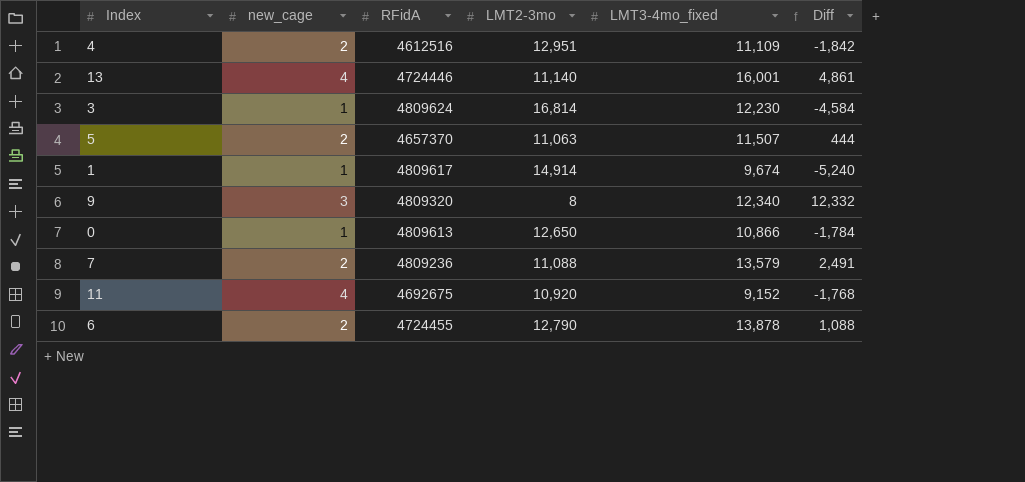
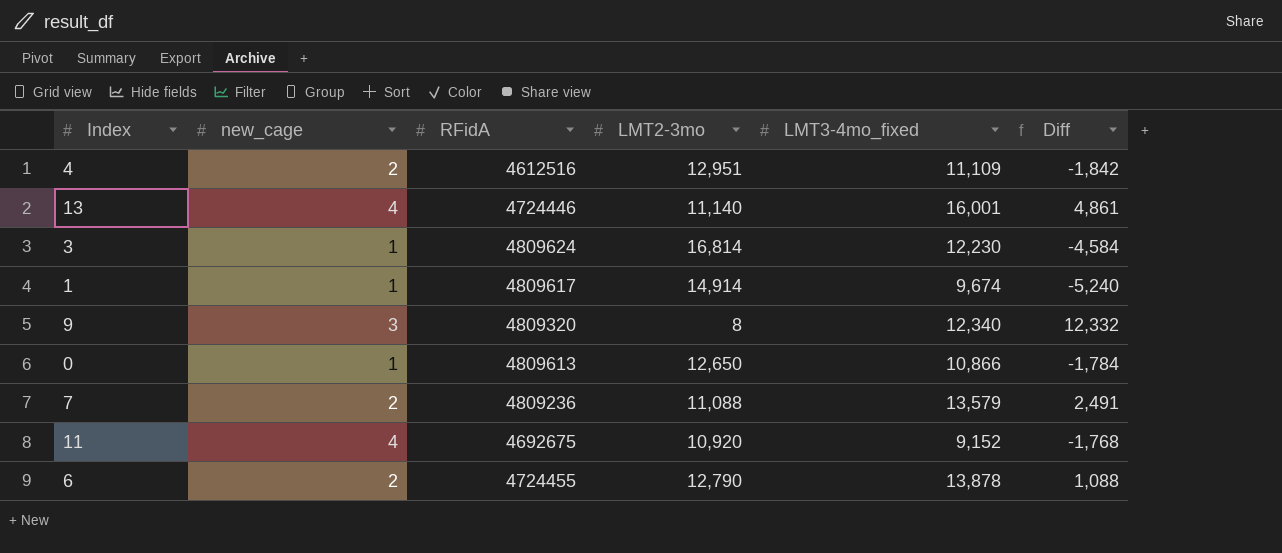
row 5: 2 | 4657370 | 11,063 | 11,507 | 444 -> none

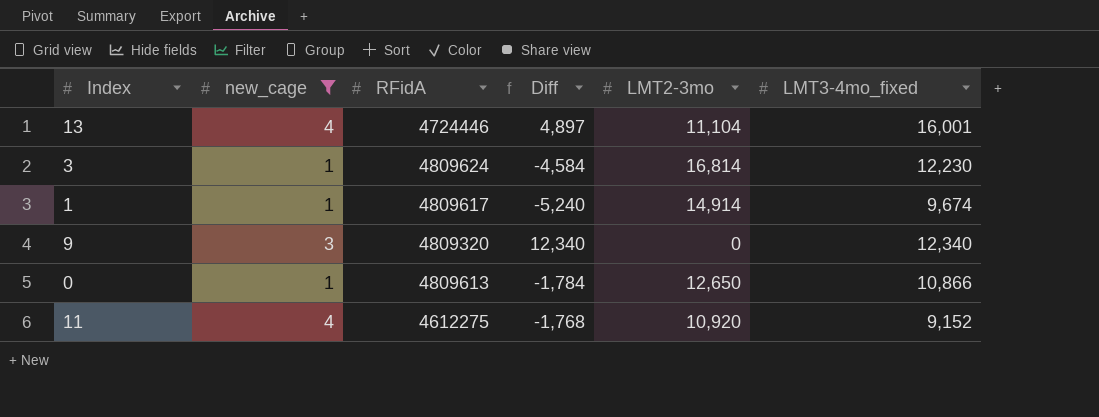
filter: none -> new_cage != 2
column Diff | position: 6 -> 4
13 | Diff: 4,861 -> 4,897
13 | LMT2-3mo: 11,140 -> 11,104
9 | Diff: 12,332 -> 12,340
9 | LMT2-3mo: 8 -> 0
11 | RFidA: 4692675 -> 4612275

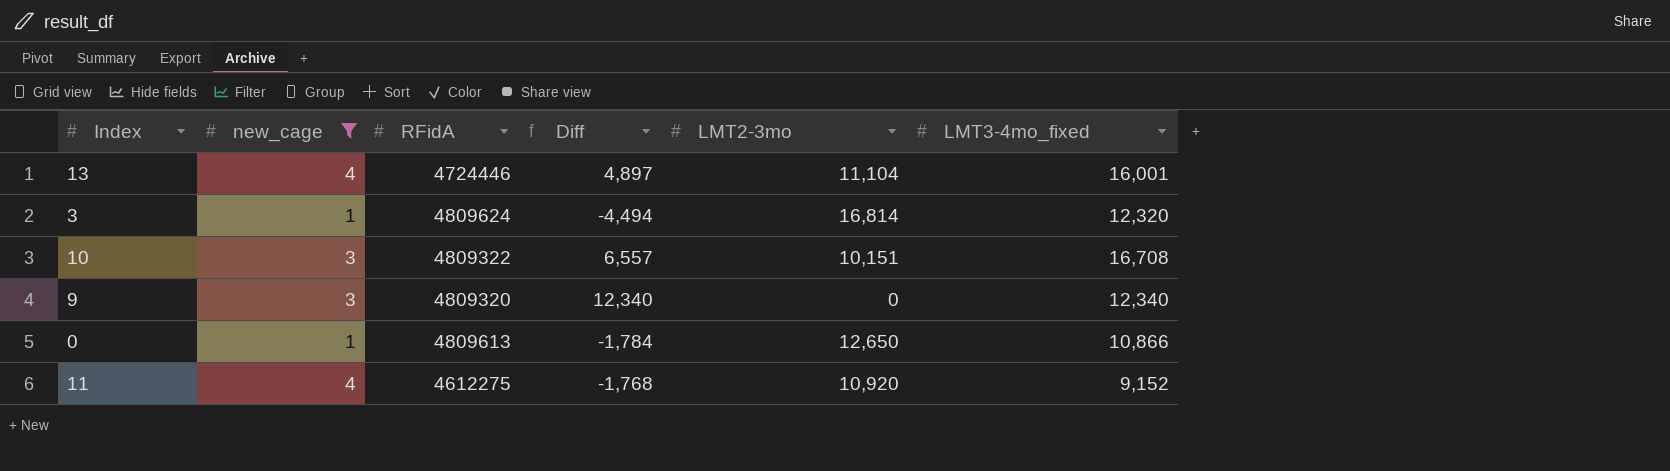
row 1: 1 | 4809617 | -5,240 | 14,914 | 9,674 -> none
3 | Diff: -4,584 -> -4,494
3 | LMT3-4mo_fixed: 12,230 -> 12,320
row 10: none -> 3 | 4809322 | 6,557 | 10,151 | 16,708

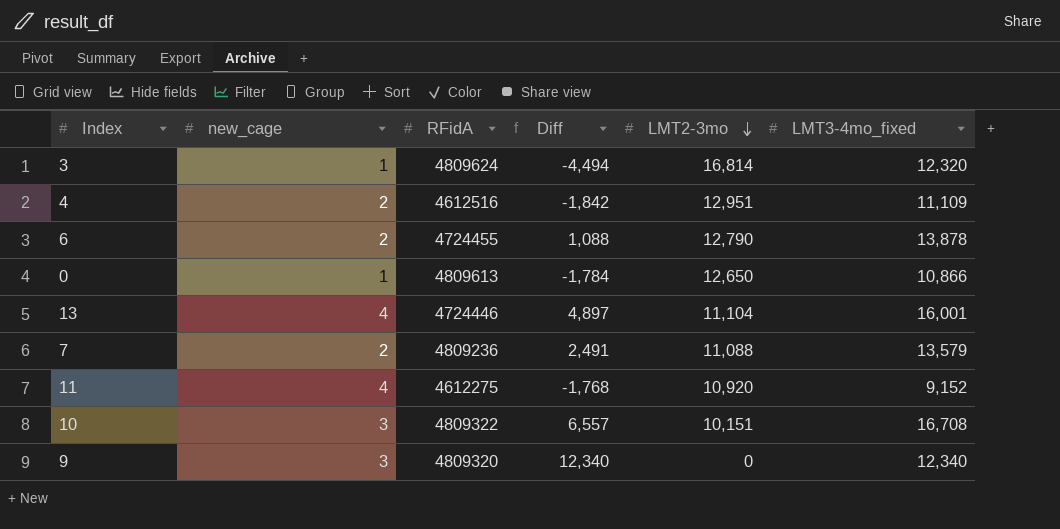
filter: new_cage != 2 -> none
row order: none -> LMT2-3mo descending

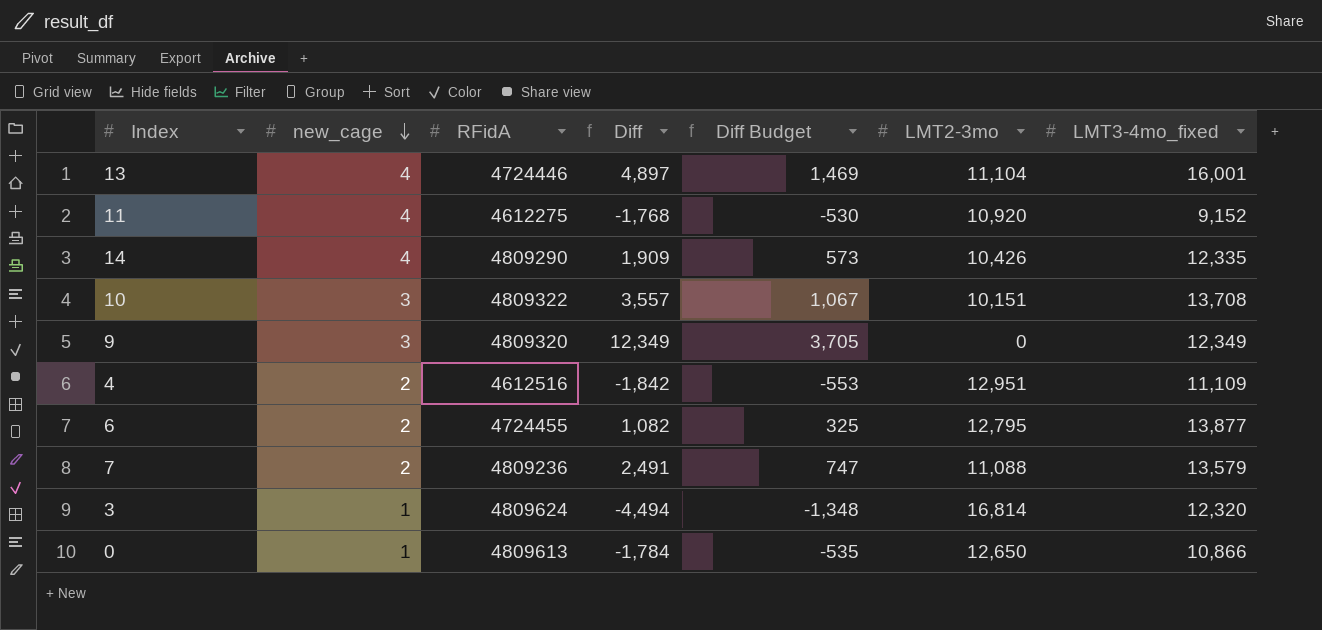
row order: LMT2-3mo descending -> new_cage descending
column Diff Budget | formula: none -> [Diff] * 0.3
row 14: none -> 4 | 4809290 | 1,909 | 573 | 10,426 | 12,335
10 | Diff: 6,557 -> 3,557
10 | LMT3-4mo_fixed: 16,708 -> 13,708
9 | Diff: 12,340 -> 12,349
9 | LMT3-4mo_fixed: 12,340 -> 12,349
6 | Diff: 1,088 -> 1,082
6 | LMT2-3mo: 12,790 -> 12,795
6 | LMT3-4mo_fixed: 13,878 -> 13,877

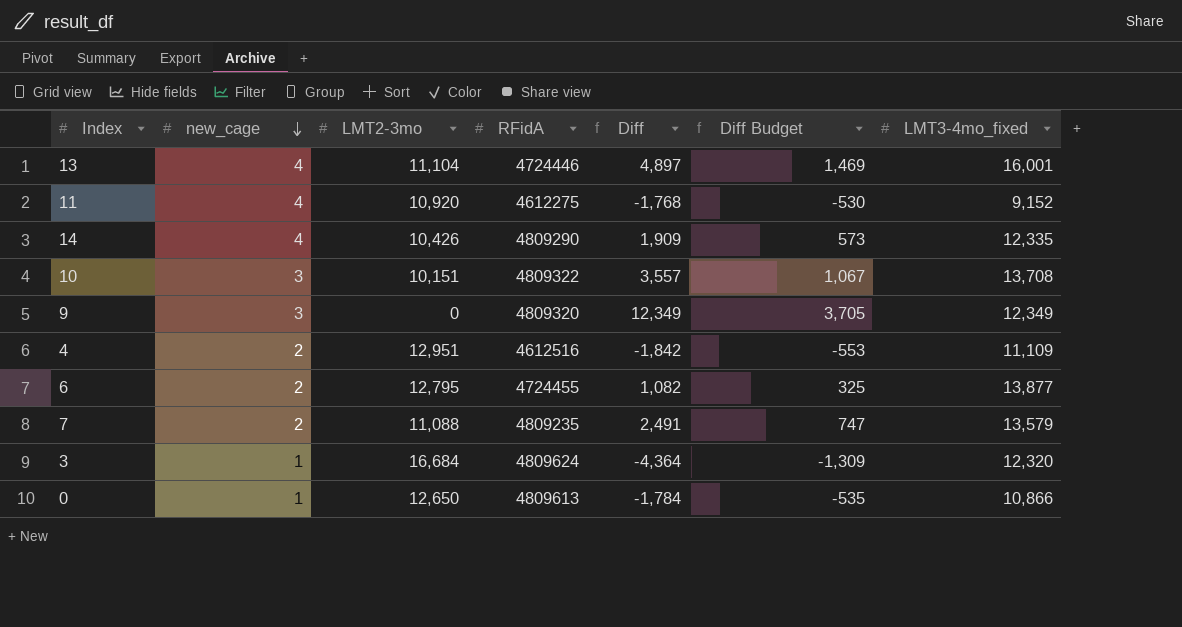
column LMT2-3mo | position: 6 -> 3
7 | RFidA: 4809236 -> 4809235
3 | LMT2-3mo: 16,814 -> 16,684
3 | Diff: -4,494 -> -4,364
3 | Diff Budget: -1,348 -> -1,309

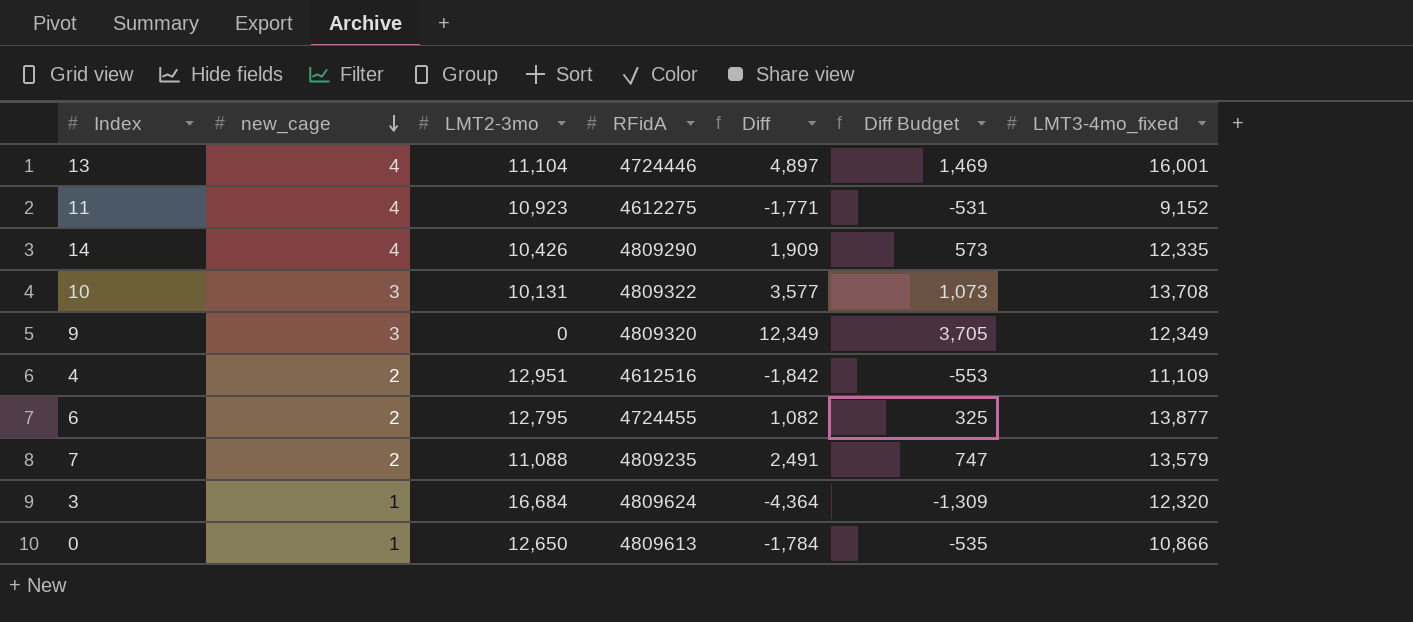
11 | LMT2-3mo: 10,920 -> 10,923
11 | Diff: -1,768 -> -1,771
11 | Diff Budget: -530 -> -531
10 | LMT2-3mo: 10,151 -> 10,131
10 | Diff: 3,557 -> 3,577
10 | Diff Budget: 1,067 -> 1,073

